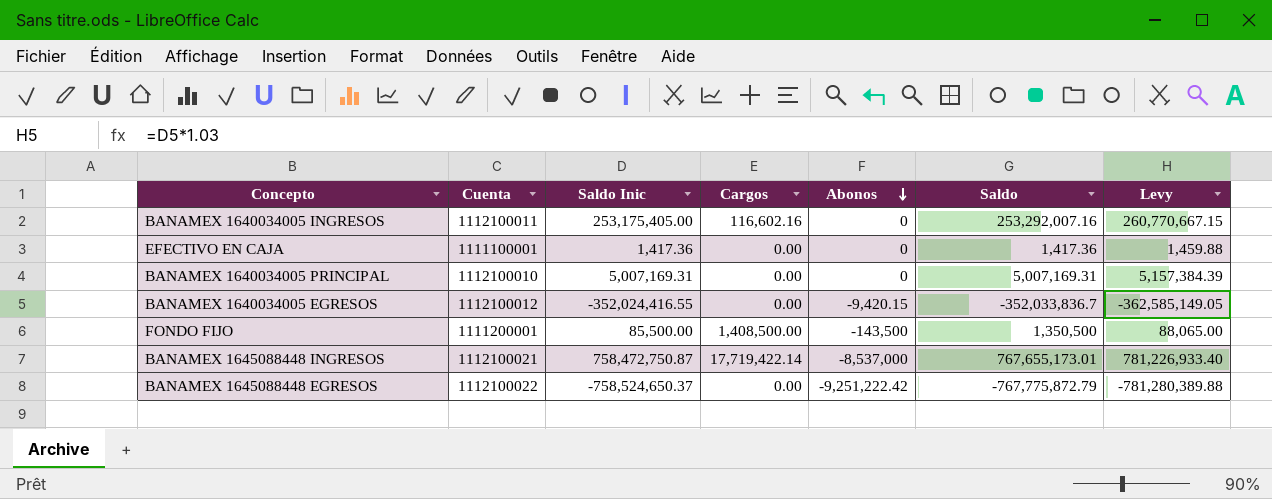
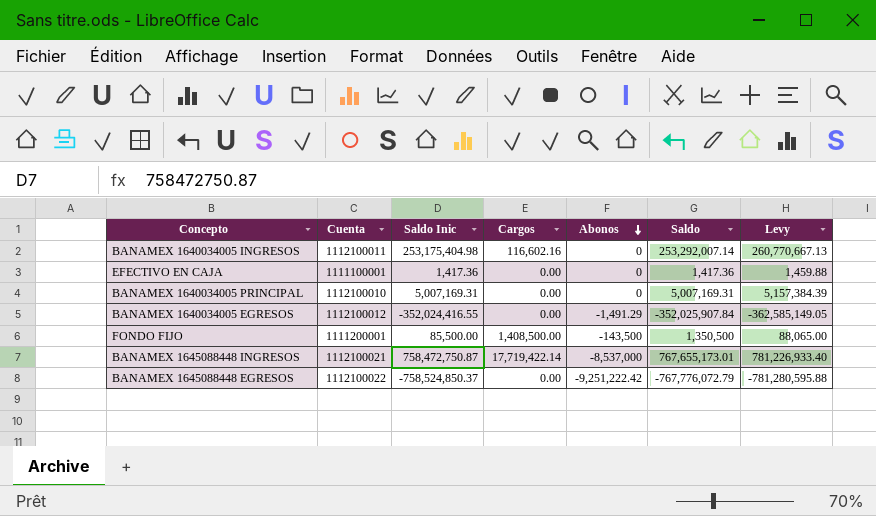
BANAMEX 1640034005 INGRESOS | Saldo Inic: 253,175,405.00 -> 253,175,404.98
BANAMEX 1640034005 INGRESOS | Saldo: 253,292,007.16 -> 253,292,007.14
BANAMEX 1640034005 INGRESOS | Levy: 260,770,667.15 -> 260,770,667.13
BANAMEX 1640034005 EGRESOS | Abonos: -9,420.15 -> -1,491.29
BANAMEX 1640034005 EGRESOS | Saldo: -352,033,836.7 -> -352,025,907.84
BANAMEX 1645088448 EGRESOS | Saldo Inic: -758,524,650.37 -> -758,524,850.37
BANAMEX 1645088448 EGRESOS | Saldo: -767,775,872.79 -> -767,776,072.79
BANAMEX 1645088448 EGRESOS | Levy: -781,280,389.88 -> -781,280,595.88

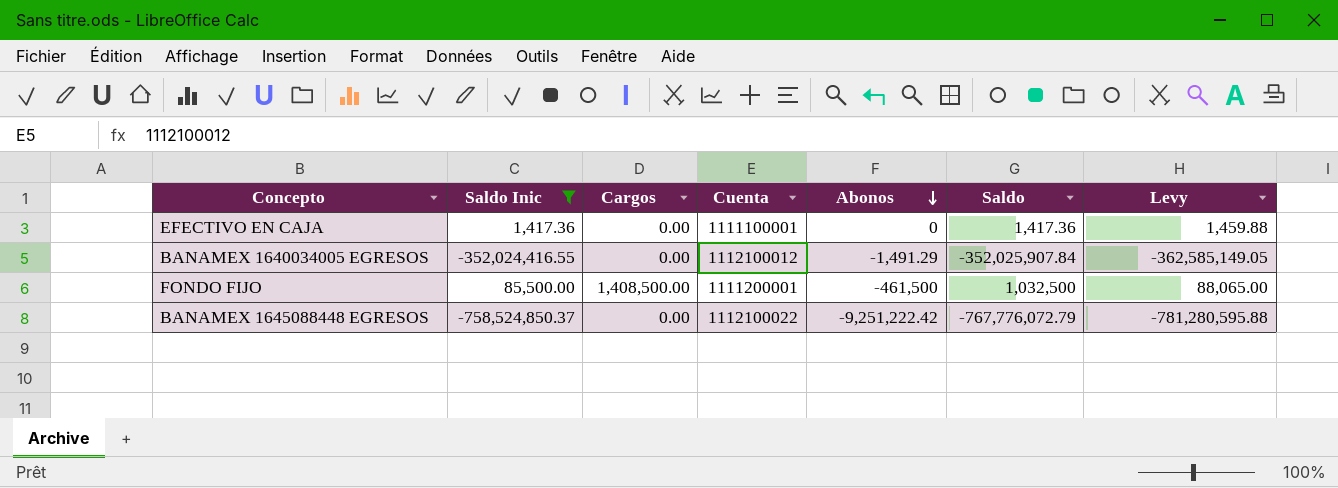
filter: none -> Saldo Inic <= 85,500.00
column Cuenta | position: 2 -> 4
FONDO FIJO | Abonos: -143,500 -> -461,500
FONDO FIJO | Saldo: 1,350,500 -> 1,032,500

